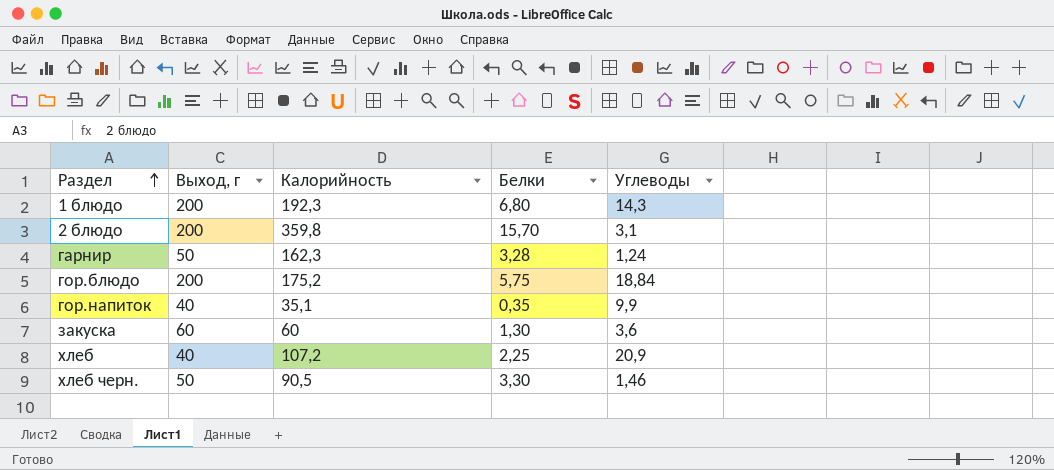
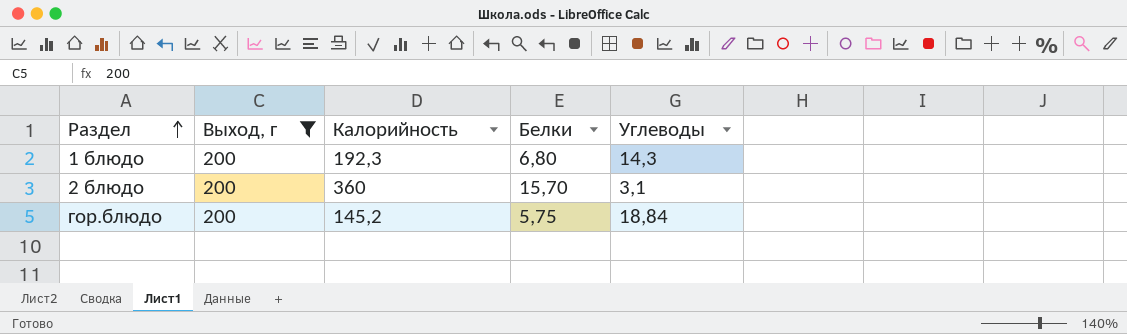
filter: none -> Выход, г = 200
2 блюдо | Калорийность: 359,8 -> 360
гор.блюдо | Калорийность: 175,2 -> 145,2

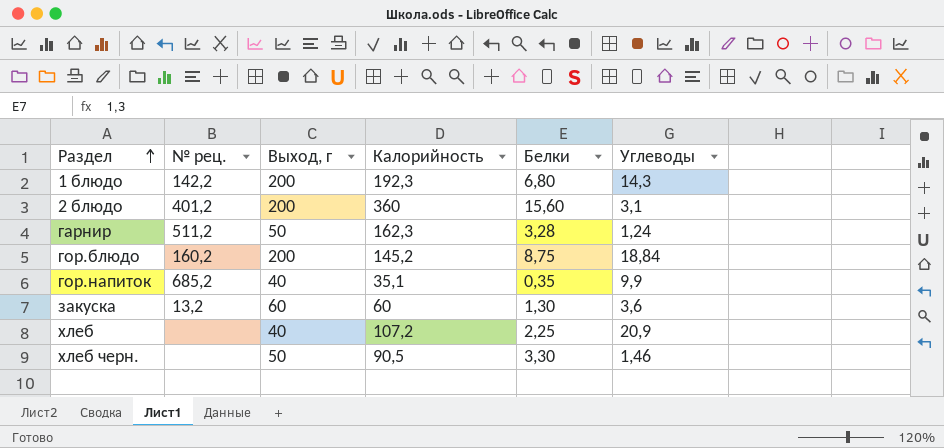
filter: Выход, г = 200 -> none
column № рец. | position: none -> 2
2 блюдо | Белки: 15,70 -> 15,60
гор.блюдо | Белки: 5,75 -> 8,75

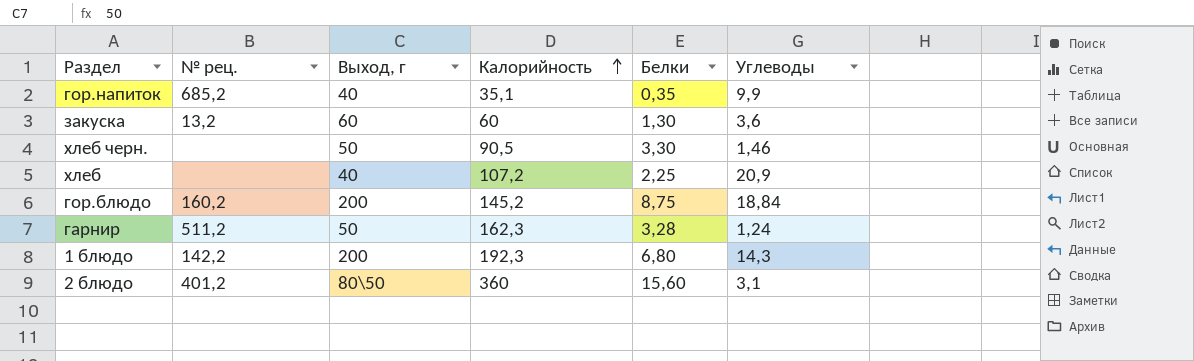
row order: Раздел ascending -> Калорийность ascending
2 блюдо | Выход, г: 200 -> 80\50

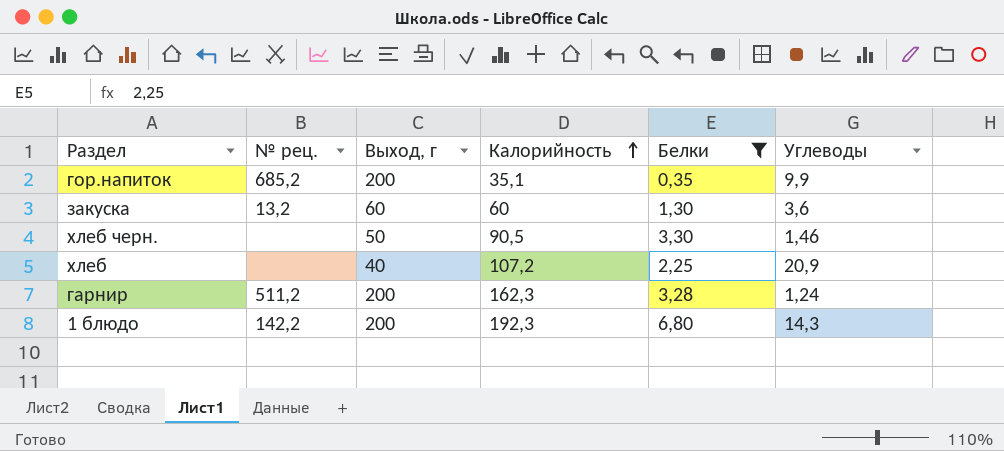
filter: none -> Белки <= 6,80
гор.напиток | Выход, г: 40 -> 200
гарнир | Выход, г: 50 -> 200

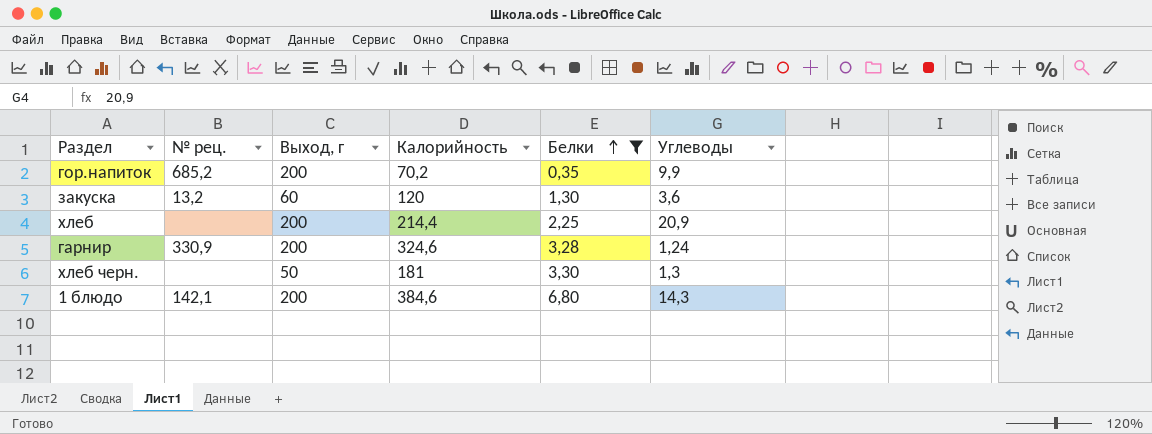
row order: Калорийность ascending -> Белки ascending
гор.напиток | Калорийность: 35,1 -> 70,2
закуска | Калорийность: 60 -> 120
хлеб | Выход, г: 40 -> 200
хлеб | Калорийность: 107,2 -> 214,4
гарнир | № рец.: 511,2 -> 330,9
гарнир | Калорийность: 162,3 -> 324,6
хлеб черн. | Калорийность: 90,5 -> 181
хлеб черн. | Углеводы: 1,46 -> 1,3
1 блюдо | № рец.: 142,2 -> 142,1
1 блюдо | Калорийность: 192,3 -> 384,6

